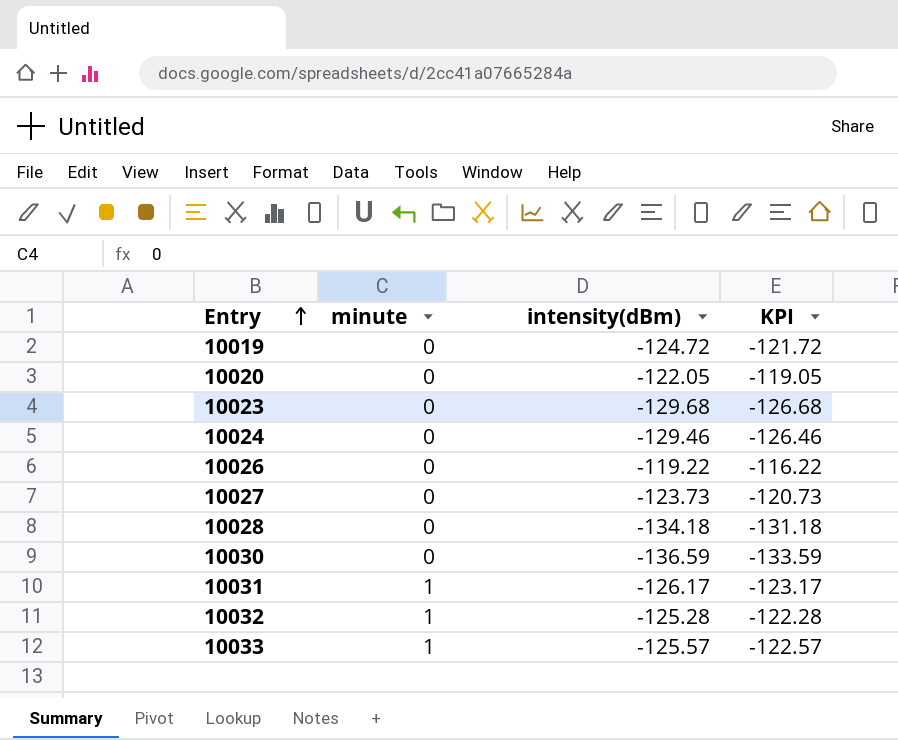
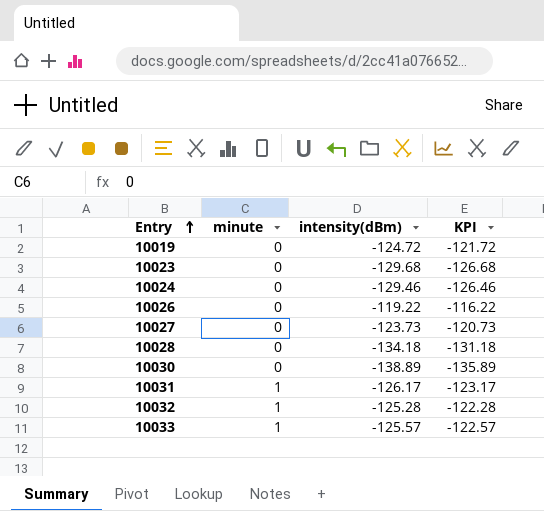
row 10020: 0 | -122.05 | -119.05 -> none
10030 | intensity(dBm): -136.59 -> -138.89
10030 | KPI: -133.59 -> -135.89

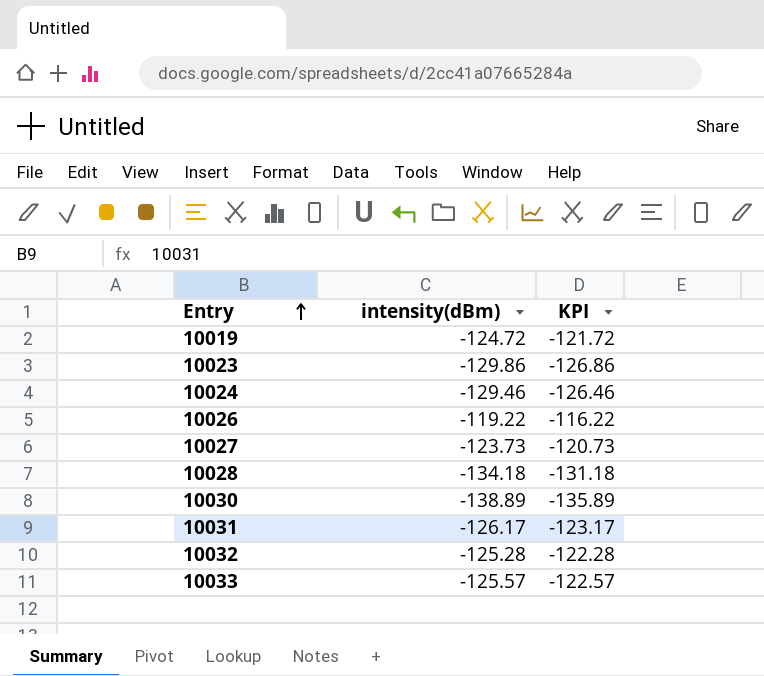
column minute | position: 2 -> none
10023 | intensity(dBm): -129.68 -> -129.86
10023 | KPI: -126.68 -> -126.86

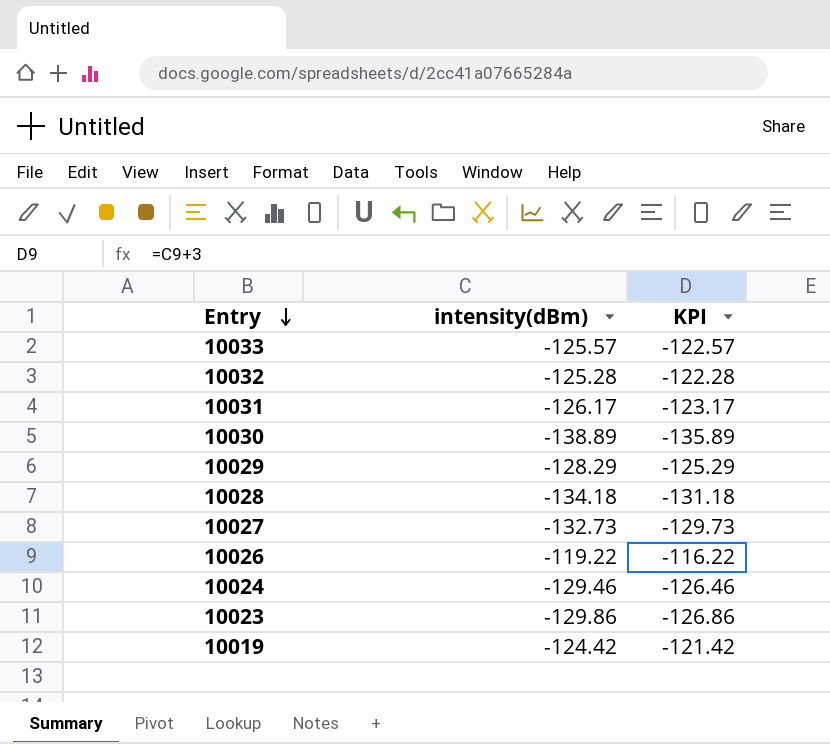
row order: Entry ascending -> Entry descending
row 10029: none -> -128.29 | -125.29
10027 | intensity(dBm): -123.73 -> -132.73
10027 | KPI: -120.73 -> -129.73
10019 | intensity(dBm): -124.72 -> -124.42
10019 | KPI: -121.72 -> -121.42

